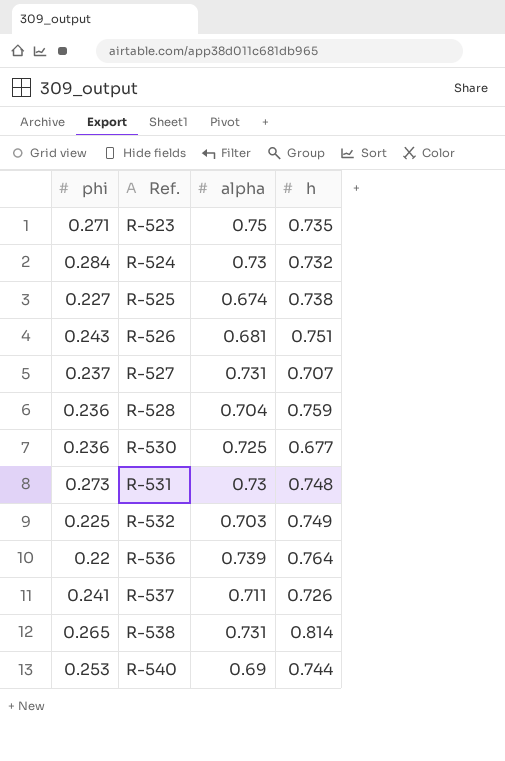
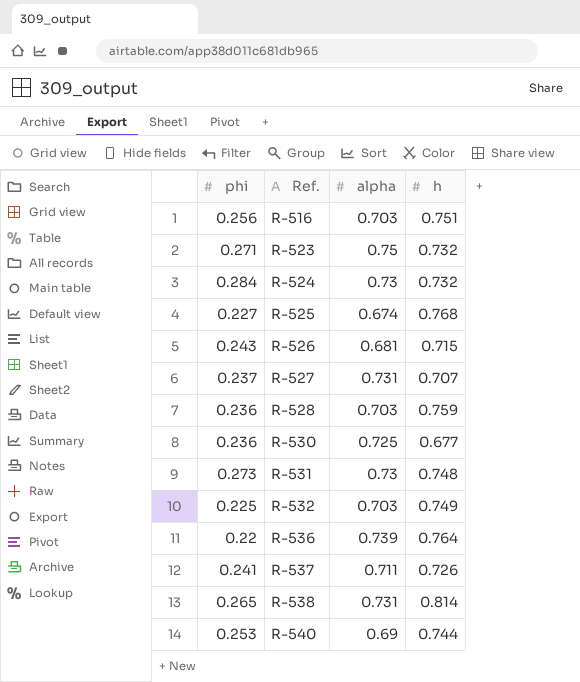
row R-516: none -> 0.256 | 0.703 | 0.751
R-523 | h: 0.735 -> 0.732
R-525 | h: 0.738 -> 0.768
R-526 | h: 0.751 -> 0.715
R-528 | alpha: 0.704 -> 0.703

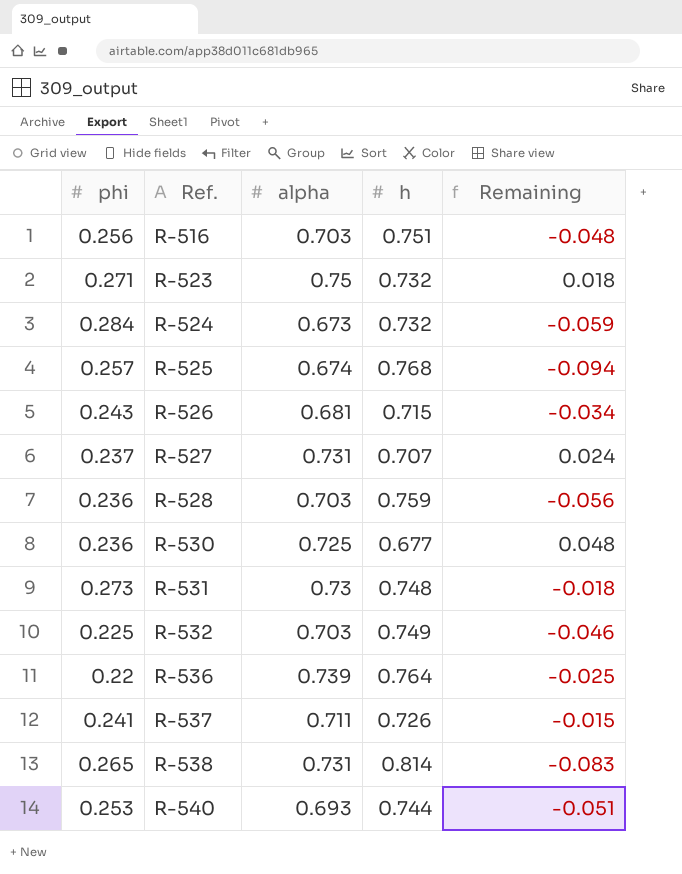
column Remaining | formula: none -> [alpha] - [h]
R-524 | alpha: 0.73 -> 0.673
R-525 | phi: 0.227 -> 0.257
R-540 | alpha: 0.69 -> 0.693

